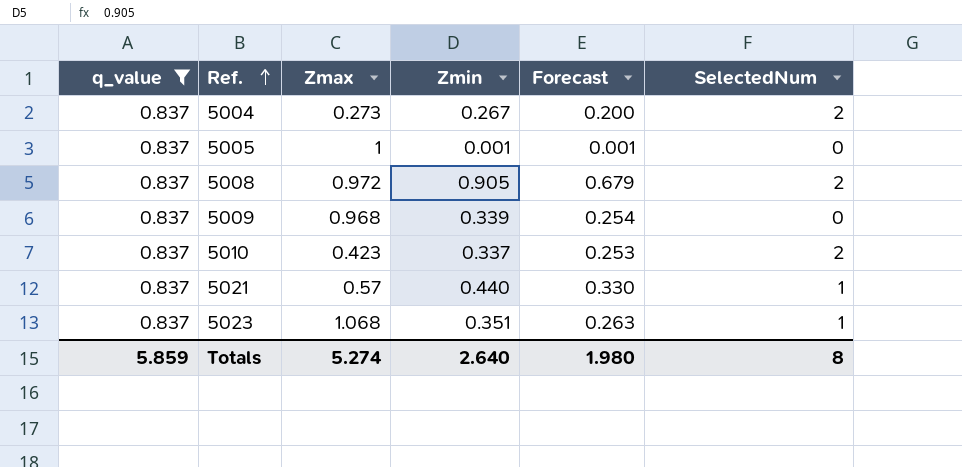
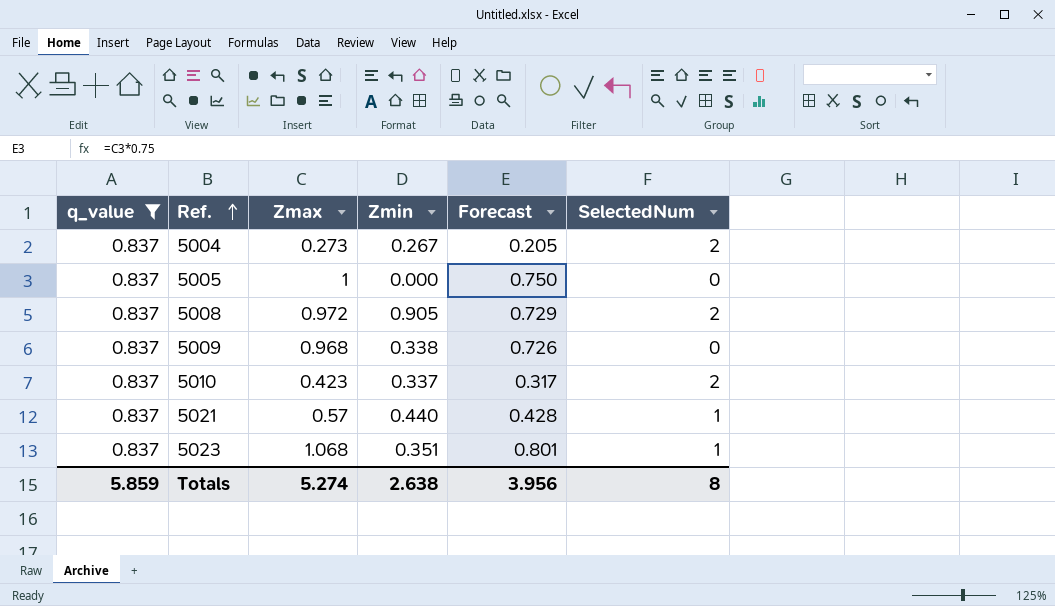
column Forecast | formula: [Zmin] * 0.75 -> [Zmax] * 0.75
5005 | Zmin: 0.001 -> 0.000
5009 | Zmin: 0.339 -> 0.338
Totals | Zmin: 2.640 -> 2.638
Totals | Forecast: 1.980 -> 3.956

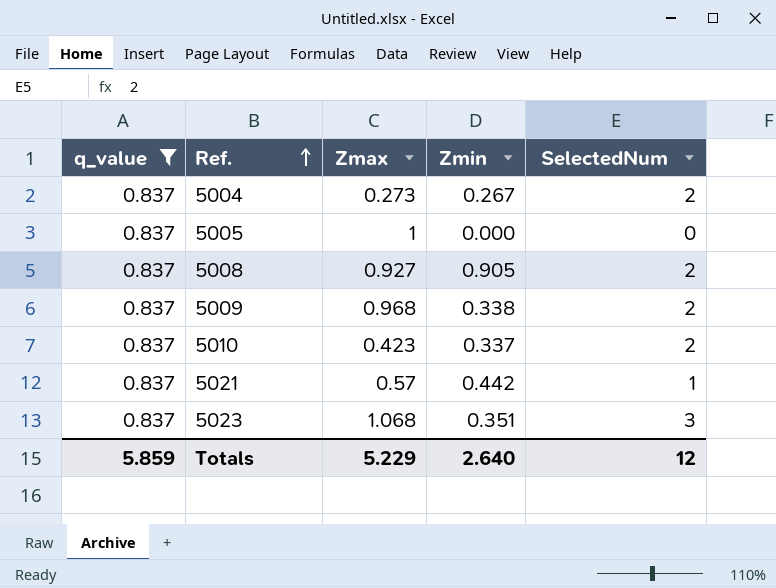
column Forecast | formula: [Zmax] * 0.75 -> none
5008 | Zmax: 0.972 -> 0.927
5009 | SelectedNum: 0 -> 2
5021 | Zmin: 0.440 -> 0.442
5023 | SelectedNum: 1 -> 3
Totals | Zmax: 5.274 -> 5.229
Totals | Zmin: 2.638 -> 2.640
Totals | SelectedNum: 8 -> 12

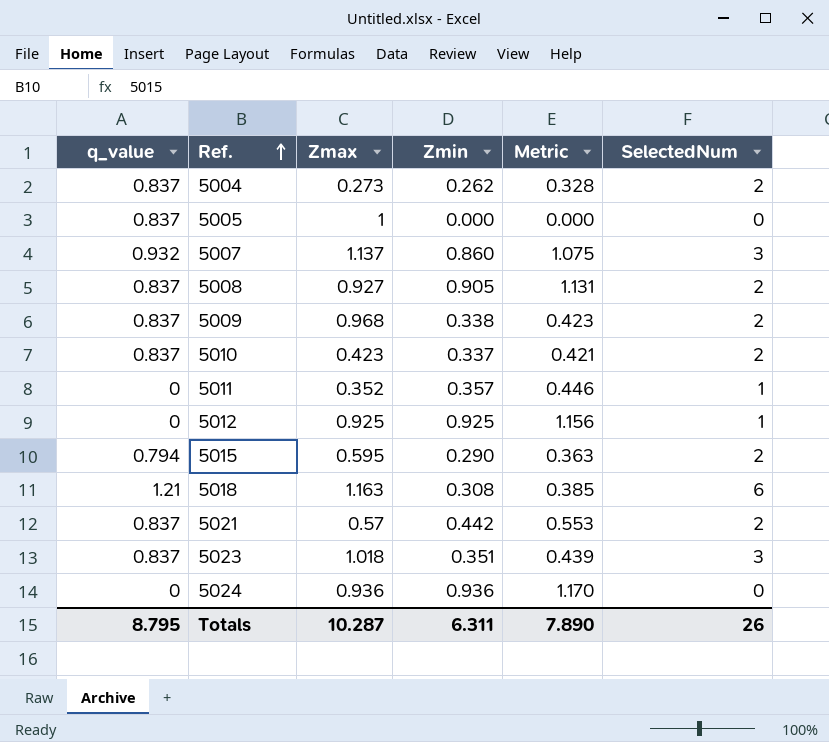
filter: q_value = 0.837 -> none
column Metric | formula: none -> [Zmin] * 1.25
5004 | Zmin: 0.267 -> 0.262
5021 | SelectedNum: 1 -> 2
5023 | Zmax: 1.068 -> 1.018
Totals | q_value: 5.859 -> 8.795
Totals | Zmax: 5.229 -> 10.287
Totals | Zmin: 2.640 -> 6.311
Totals | SelectedNum: 12 -> 26

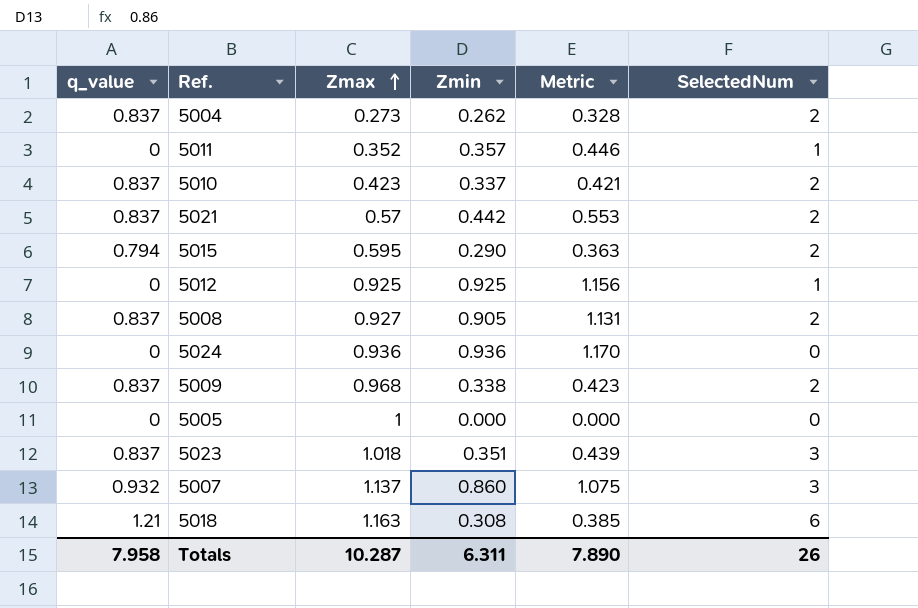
row order: Ref. ascending -> Zmax ascending
5005 | q_value: 0.837 -> 0
Totals | q_value: 8.795 -> 7.958

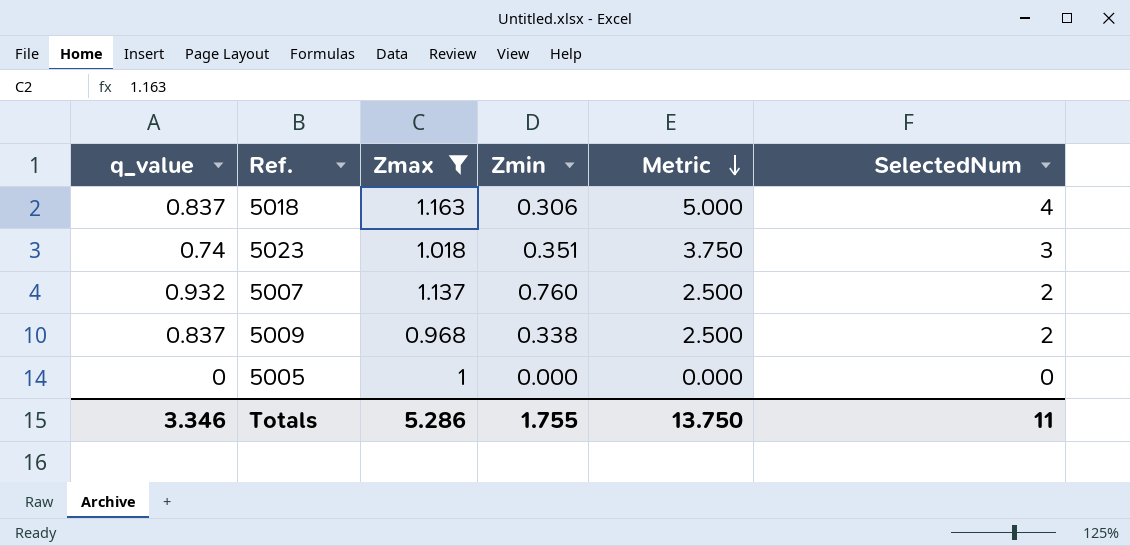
filter: none -> Zmax >= 0.968
row order: Zmax ascending -> Metric descending
column Metric | formula: [Zmin] * 1.25 -> [SelectedNum] * 1.25
5018 | q_value: 1.21 -> 0.837
5018 | Zmin: 0.308 -> 0.306
5018 | SelectedNum: 6 -> 4
5023 | q_value: 0.837 -> 0.74
5007 | Zmin: 0.860 -> 0.760
5007 | SelectedNum: 3 -> 2
Totals | q_value: 7.958 -> 3.346
Totals | Zmax: 10.287 -> 5.286
Totals | Zmin: 6.311 -> 1.755
Totals | Metric: 7.890 -> 13.750
Totals | SelectedNum: 26 -> 11

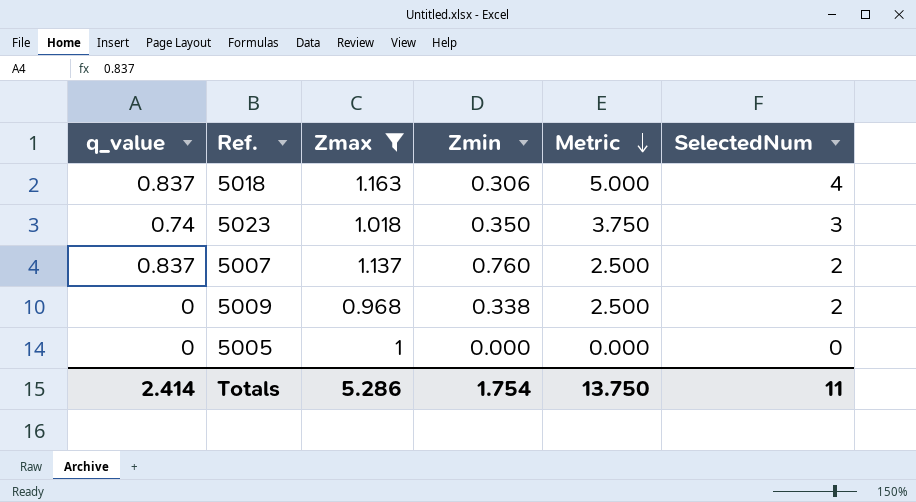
5023 | Zmin: 0.351 -> 0.350
5007 | q_value: 0.932 -> 0.837
5009 | q_value: 0.837 -> 0
Totals | q_value: 3.346 -> 2.414
Totals | Zmin: 1.755 -> 1.754

